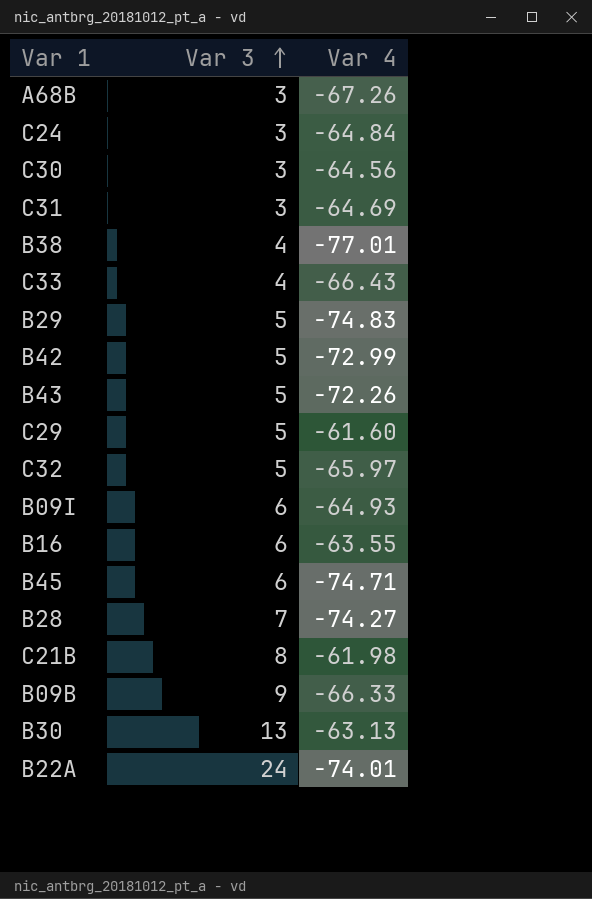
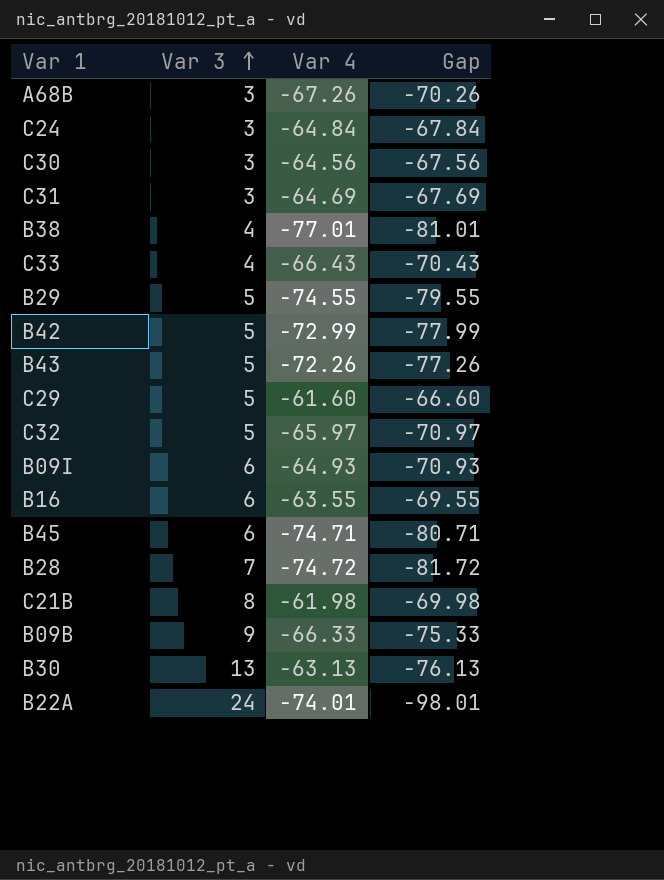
column Gap | formula: none -> [Var 4] - [Var 3]
B29 | Var 4: -74.83 -> -74.55
B28 | Var 4: -74.27 -> -74.72

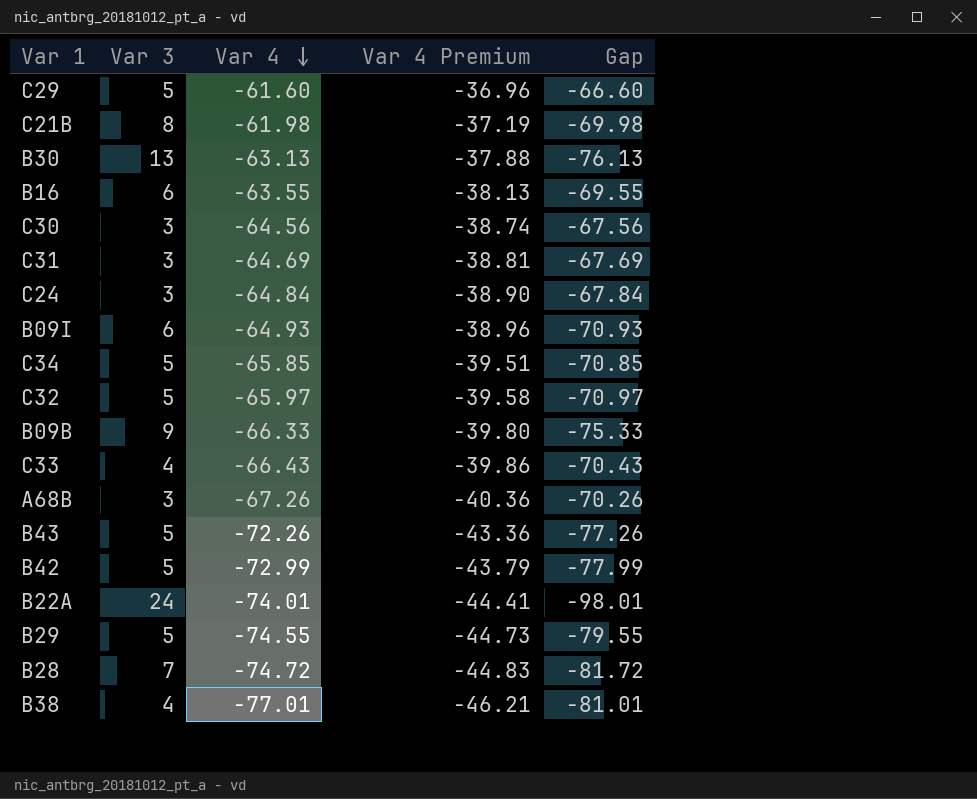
row order: Var 3 ascending -> Var 4 descending
column Var 4 Premium | formula: none -> [Var 4] * 0.6
row B45: 6 | -74.71 | -80.71 -> none
row C34: none -> 5 | -65.85 | -39.51 | -70.85

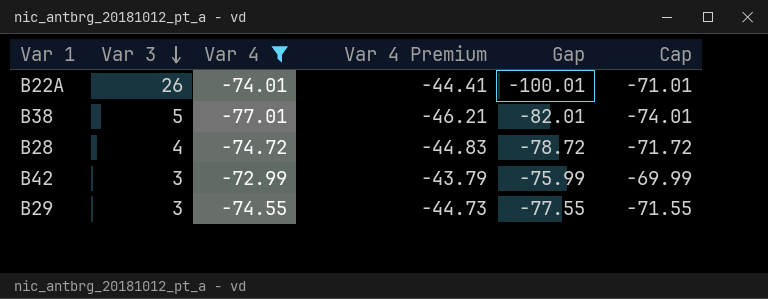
filter: none -> Var 4 <= -72.99
row order: Var 4 descending -> Var 3 descending
column Cap | formula: none -> [Var 4] + 3
B22A | Var 3: 24 -> 26
B22A | Gap: -98.01 -> -100.01
B38 | Var 3: 4 -> 5
B38 | Gap: -81.01 -> -82.01
B28 | Var 3: 7 -> 4
B28 | Gap: -81.72 -> -78.72
B42 | Var 3: 5 -> 3
B42 | Gap: -77.99 -> -75.99
B29 | Var 3: 5 -> 3
B29 | Gap: -79.55 -> -77.55

